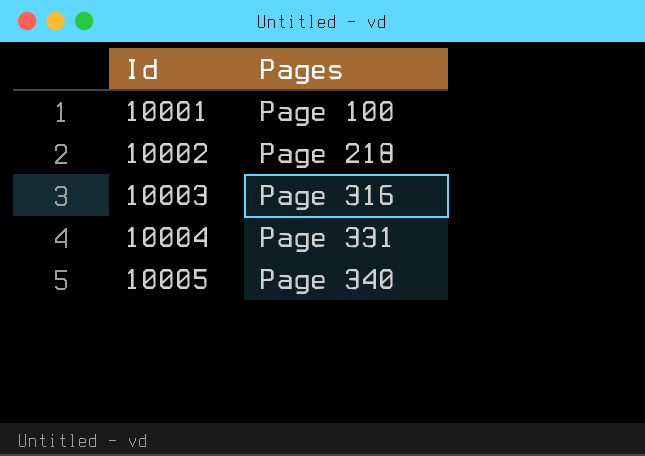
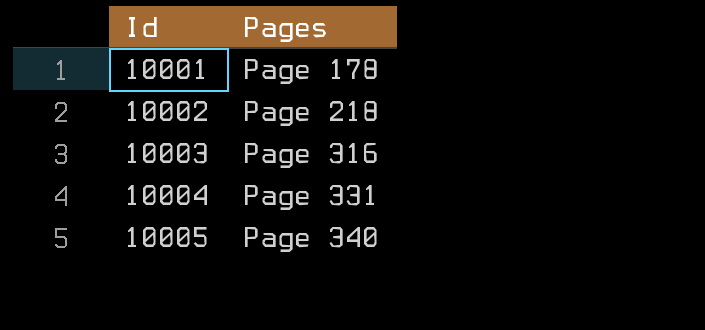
10001 | Pages: Page 100 -> Page 178

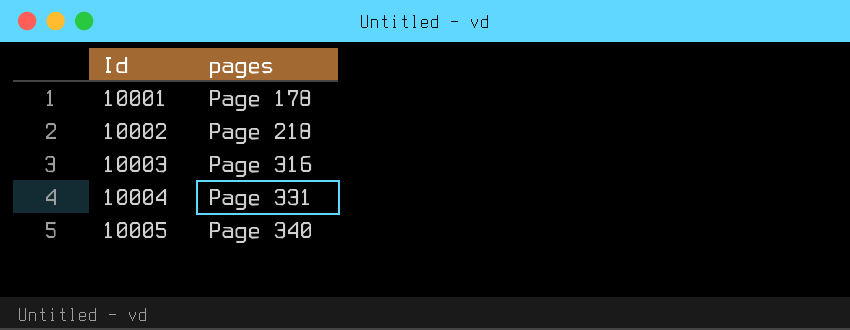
column name: Pages -> pages

